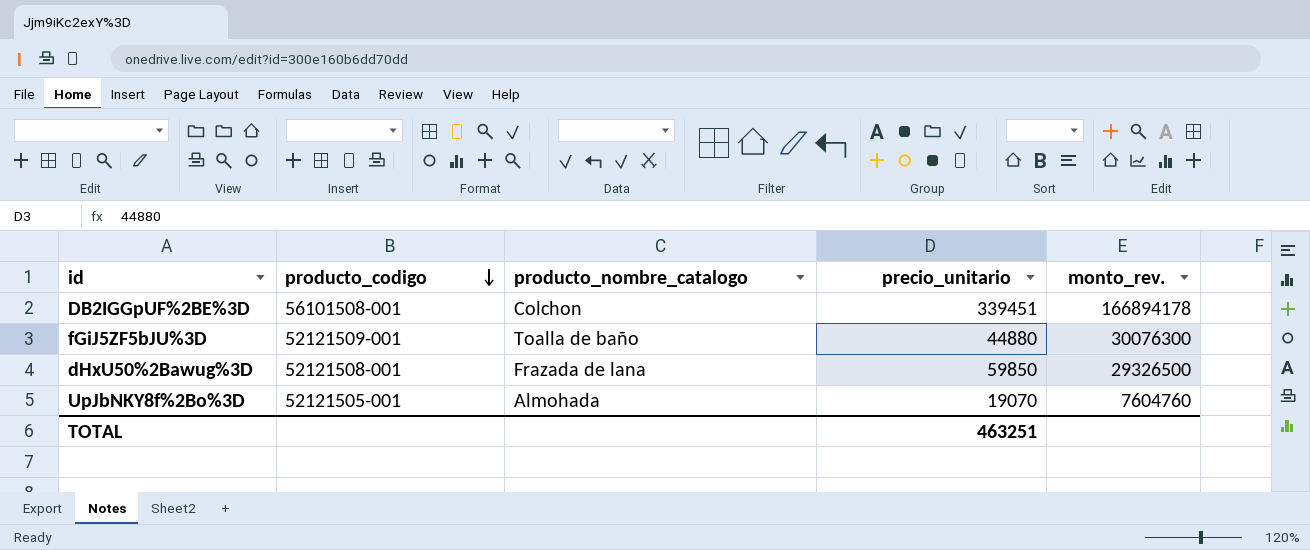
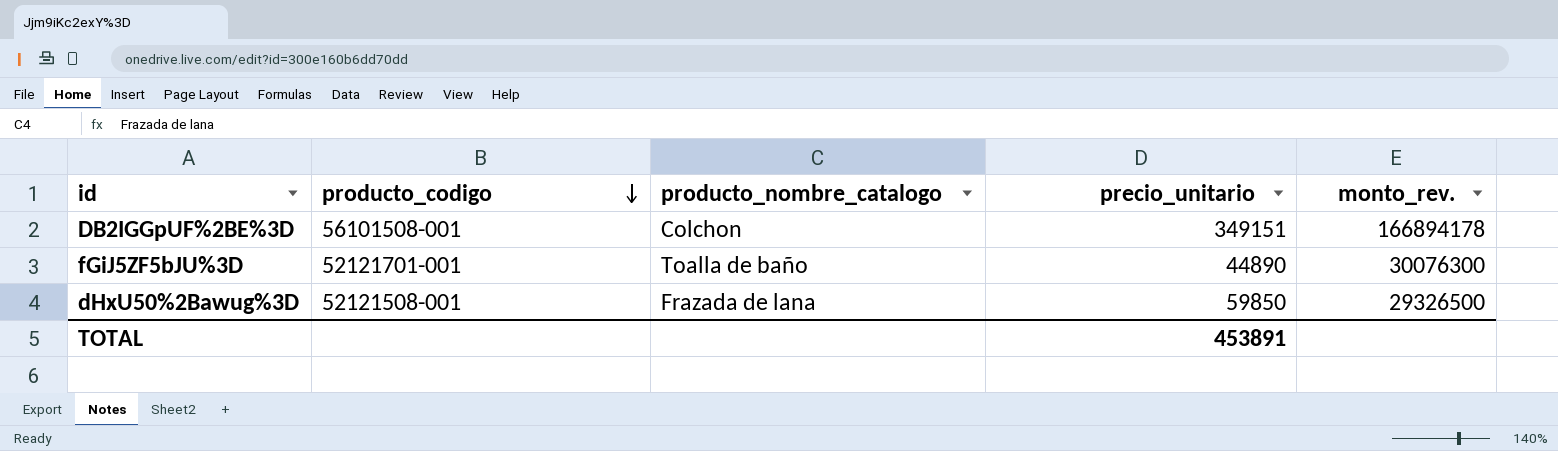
row UpJbNKY8f%2Bo%3D: 52121505-001 | Almohada | 19070 | 7604760 -> none
DB2IGGpUF%2BE%3D | precio_unitario: 339451 -> 349151
fGiJ5ZF5bJU%3D | producto_codigo: 52121509-001 -> 52121701-001
fGiJ5ZF5bJU%3D | precio_unitario: 44880 -> 44890
TOTAL | precio_unitario: 463251 -> 453891

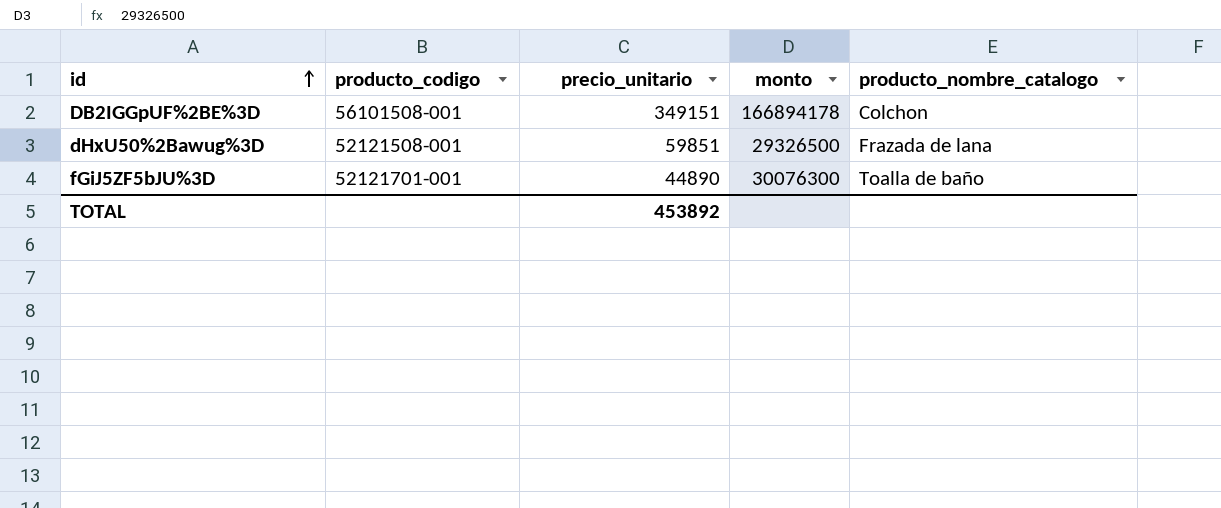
row order: producto_codigo descending -> id ascending
column name: monto_rev. -> monto
column producto_nombre_catalogo | position: 3 -> 5
dHxU50%2Bawug%3D | precio_unitario: 59850 -> 59851
TOTAL | precio_unitario: 453891 -> 453892

